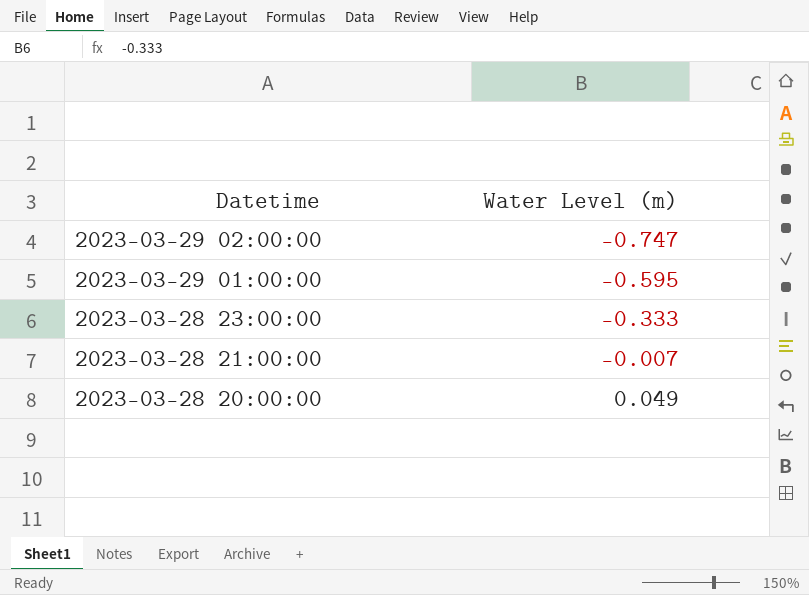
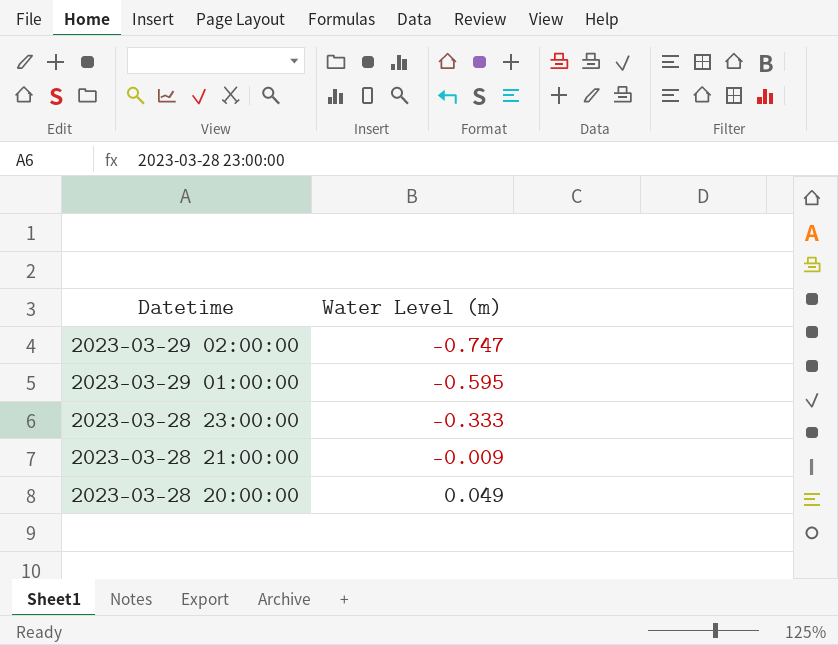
2023-03-28 21:00:00 | Water Level (m): -0.007 -> -0.009

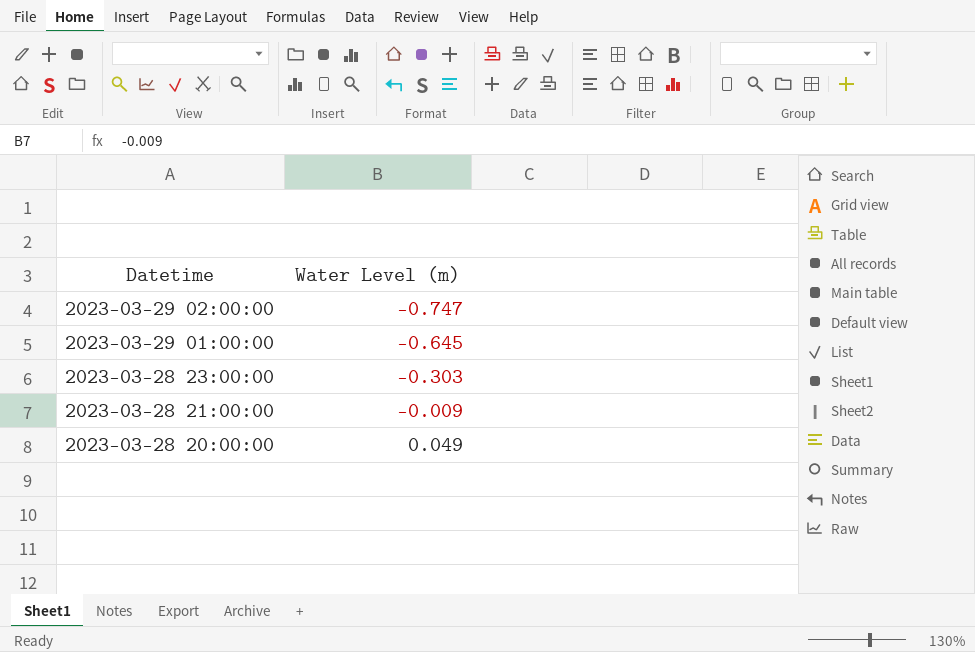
2023-03-29 01:00:00 | Water Level (m): -0.595 -> -0.645
2023-03-28 23:00:00 | Water Level (m): -0.333 -> -0.303

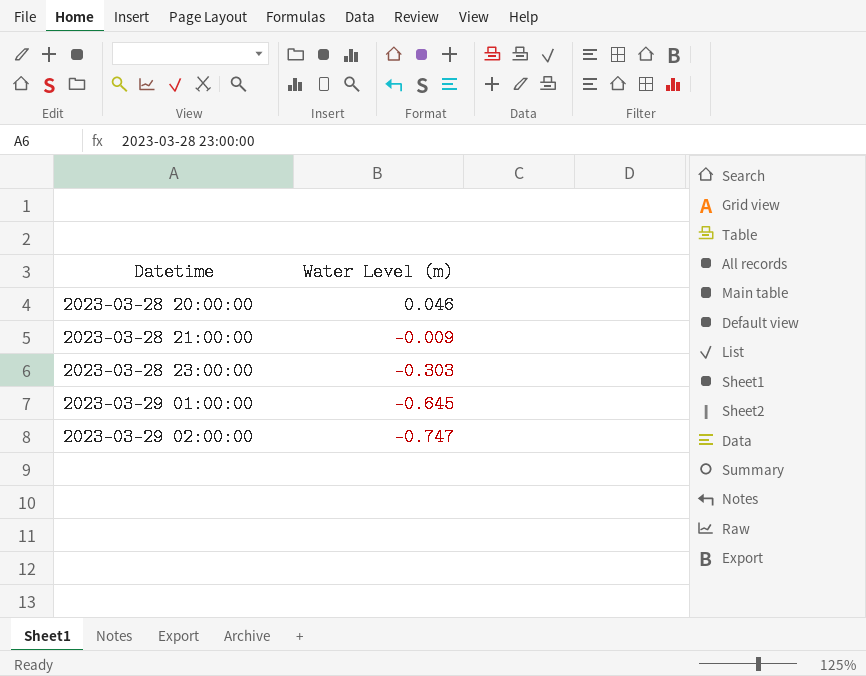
row order: Datetime descending -> Datetime ascending
2023-03-28 20:00:00 | Water Level (m): 0.049 -> 0.046

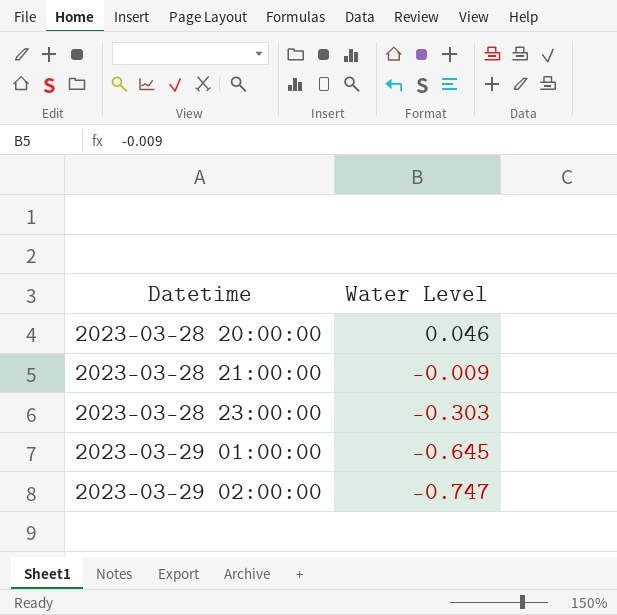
column name: Water Level (m) -> Water Level

